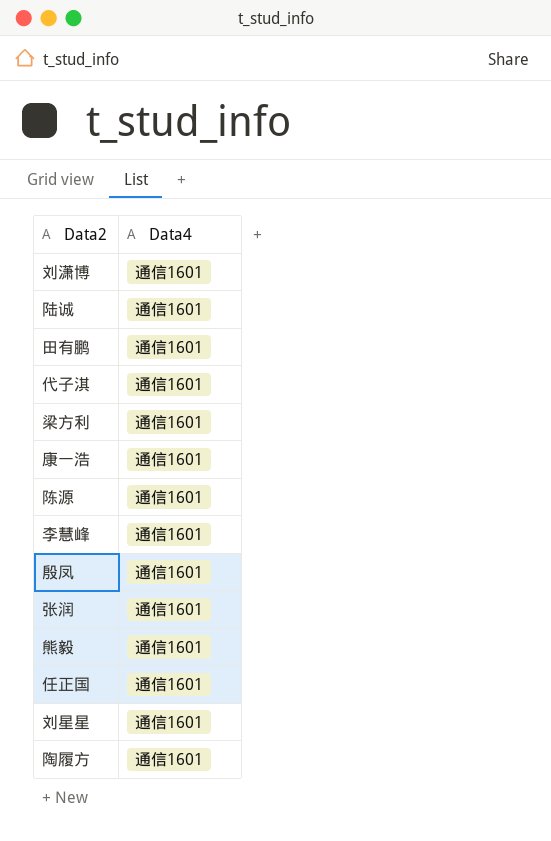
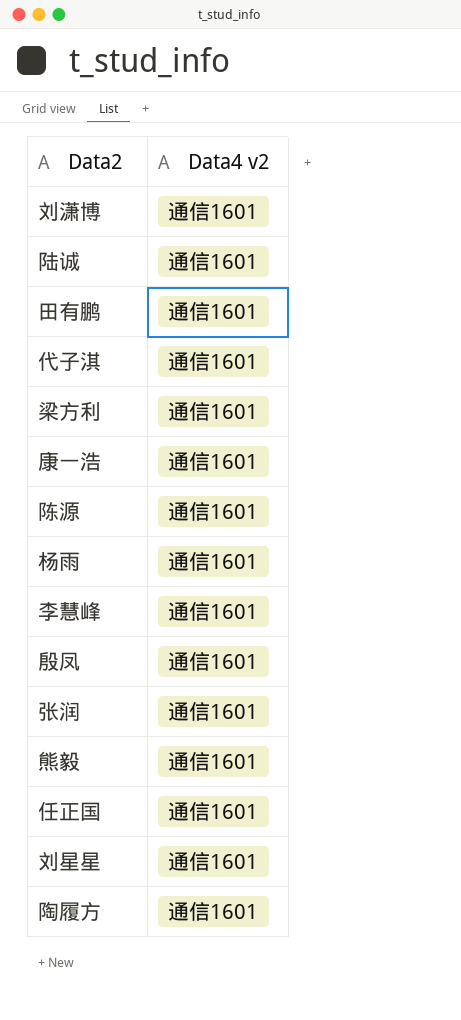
column name: Data4 -> Data4 v2
row 杨雨: none -> 通信1601

